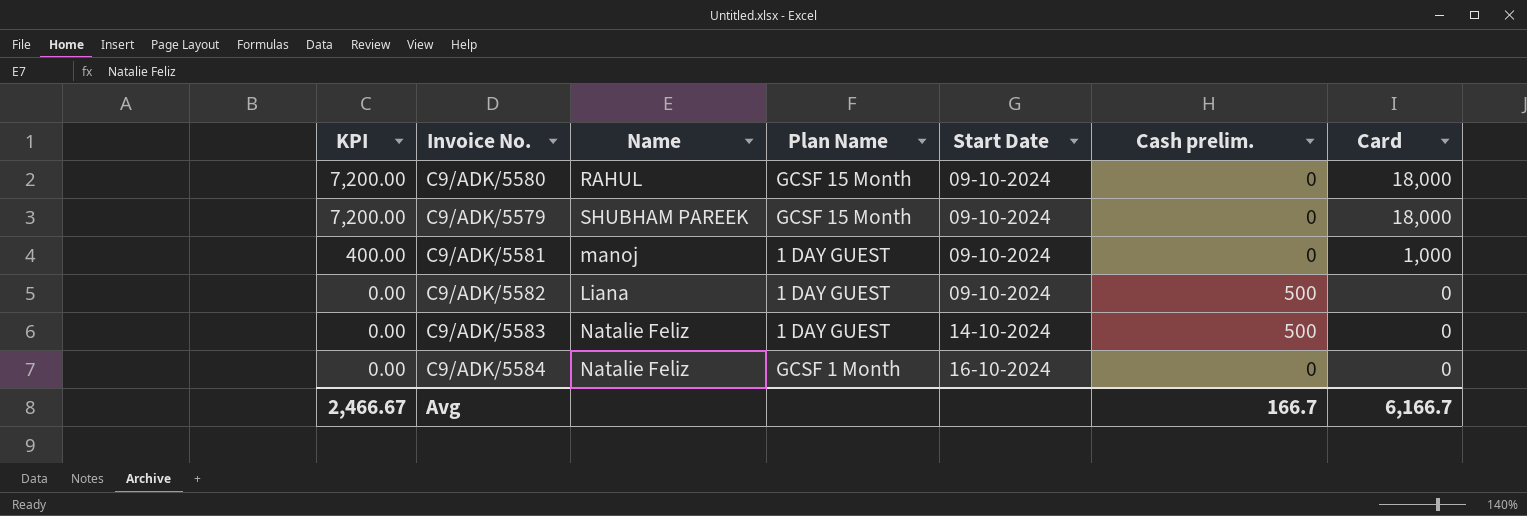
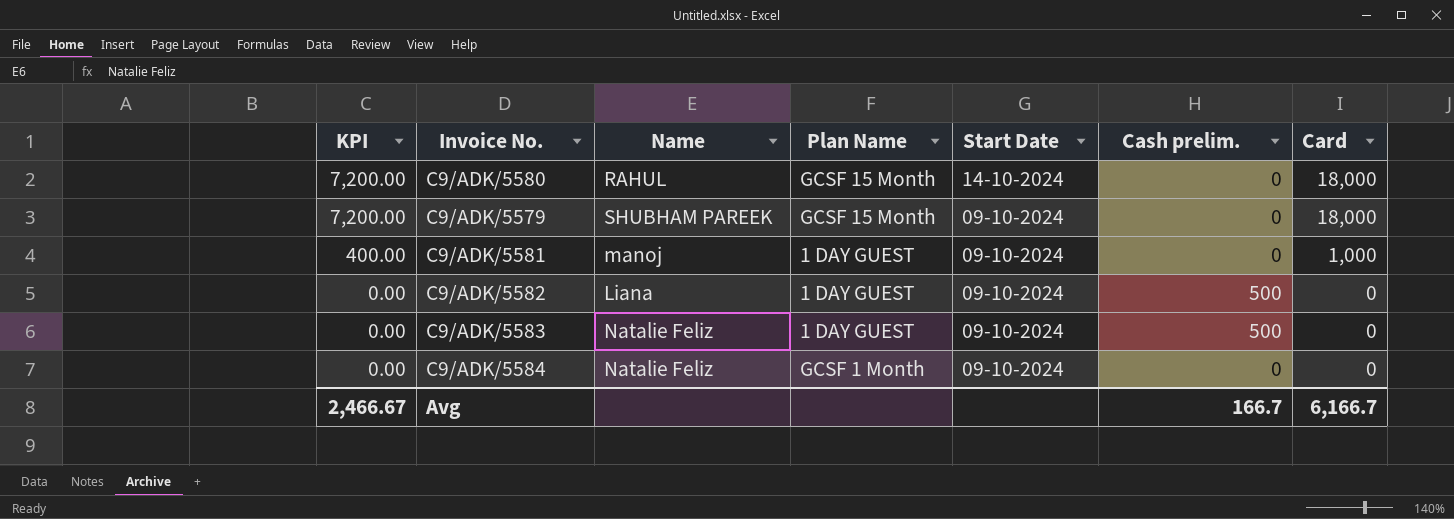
C9/ADK/5580 | Start Date: 09-10-2024 -> 14-10-2024
C9/ADK/5583 | Start Date: 14-10-2024 -> 09-10-2024
C9/ADK/5584 | Start Date: 16-10-2024 -> 09-10-2024

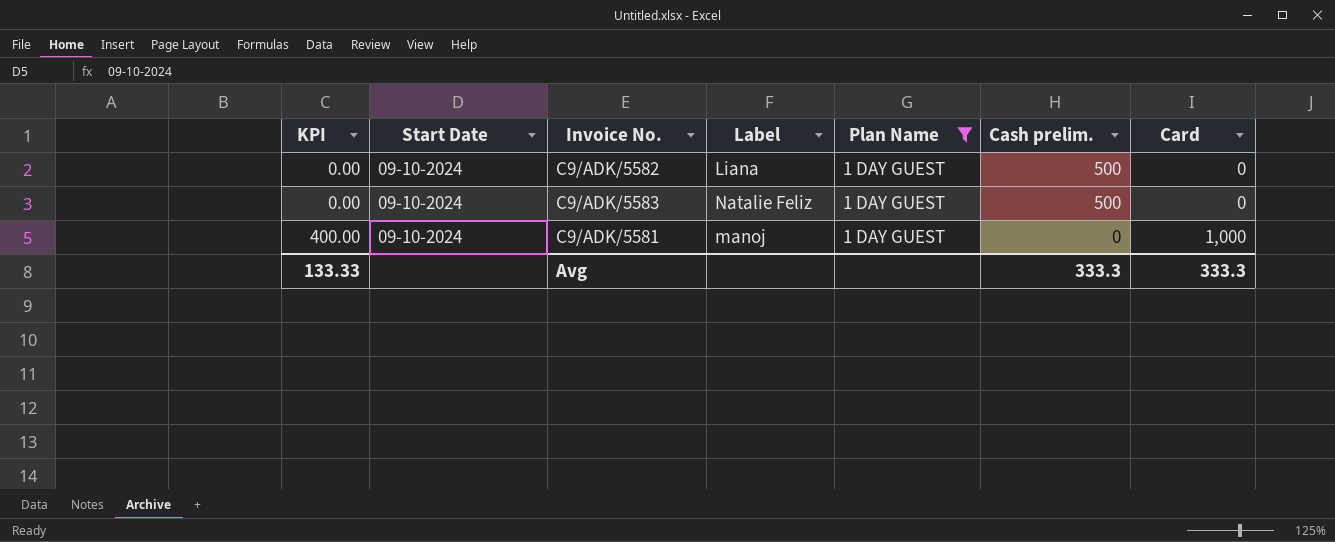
filter: none -> Plan Name = 1 DAY GUEST
row order: KPI descending -> KPI ascending
column Start Date | position: 5 -> 2
column name: Name -> Label
Avg | KPI: 2,466.67 -> 133.33
Avg | Cash prelim.: 166.7 -> 333.3
Avg | Card: 6,166.7 -> 333.3

